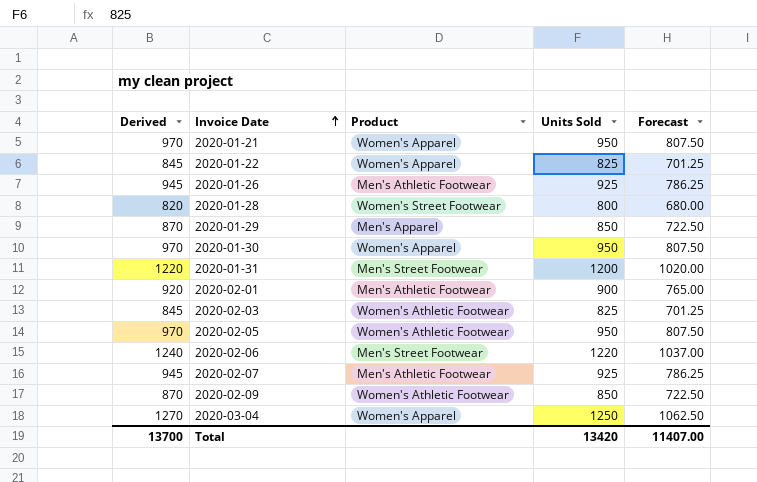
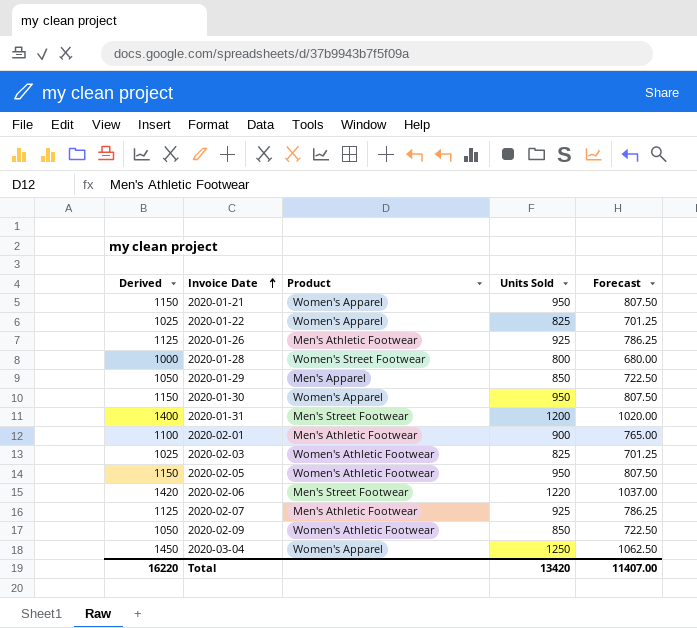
column Derived | formula: [Units Sold] + 20 -> [Units Sold] + 200
Total | Derived: 13700 -> 16220

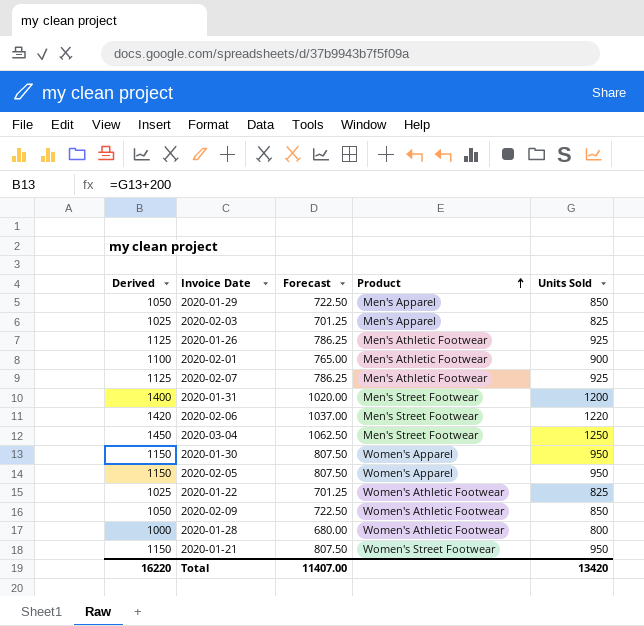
row order: Invoice Date ascending -> Product ascending
column Forecast | position: 5 -> 3
2020-02-03 | Product: Women's Athletic Footwear -> Men's Apparel
2020-03-04 | Product: Women's Apparel -> Men's Street Footwear
2020-02-05 | Product: Women's Athletic Footwear -> Women's Apparel
2020-01-22 | Product: Women's Apparel -> Women's Athletic Footwear
2020-01-28 | Product: Women's Street Footwear -> Women's Athletic Footwear
2020-01-21 | Product: Women's Apparel -> Women's Street Footwear

